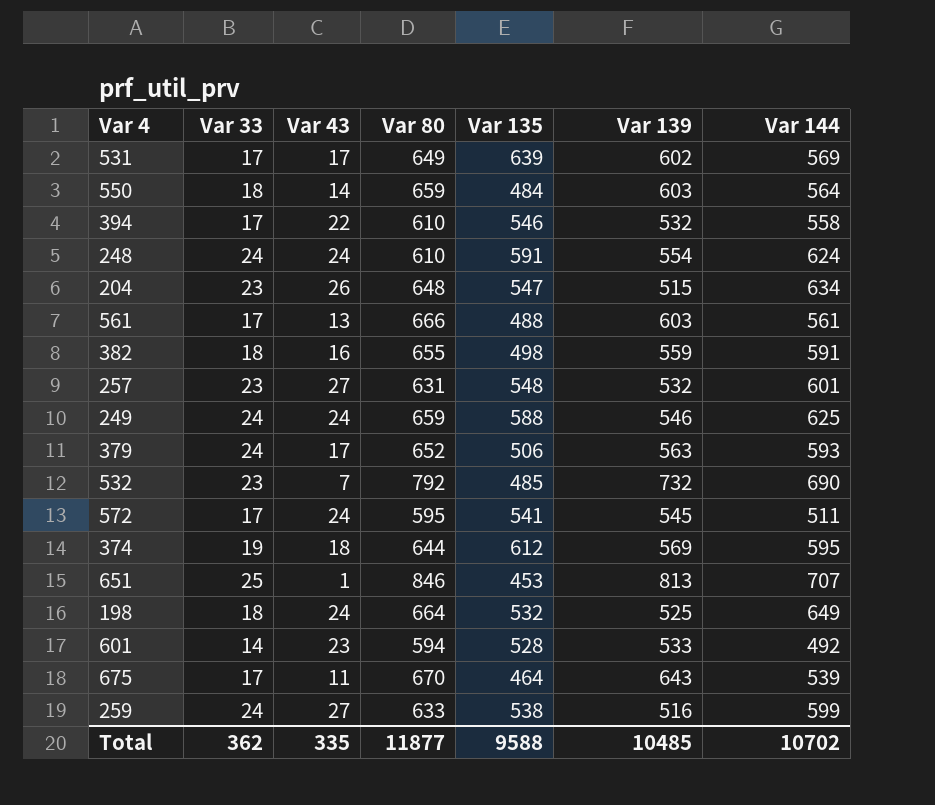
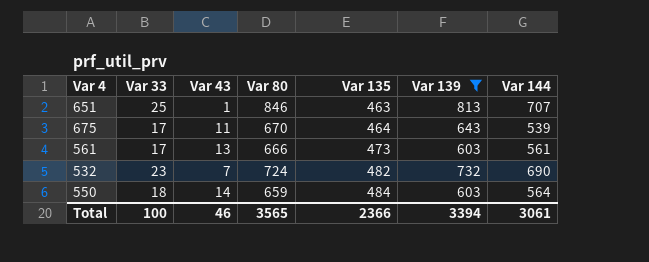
filter: none -> Var 139 >= 603
row order: none -> Var 135 ascending
651 | Var 135: 453 -> 463
561 | Var 135: 488 -> 473
532 | Var 80: 792 -> 724
532 | Var 135: 485 -> 482
Total | Var 33: 362 -> 100
Total | Var 43: 335 -> 46
Total | Var 80: 11877 -> 3565
Total | Var 135: 9588 -> 2366
Total | Var 139: 10485 -> 3394
Total | Var 144: 10702 -> 3061

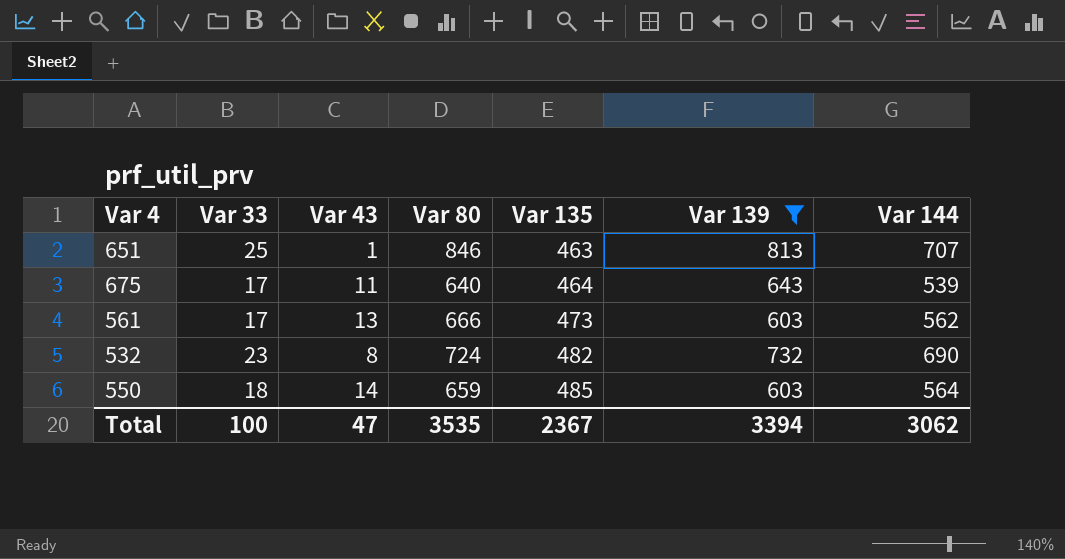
675 | Var 80: 670 -> 640
561 | Var 144: 561 -> 562
532 | Var 43: 7 -> 8
550 | Var 135: 484 -> 485
Total | Var 43: 46 -> 47
Total | Var 80: 3565 -> 3535
Total | Var 135: 2366 -> 2367
Total | Var 144: 3061 -> 3062

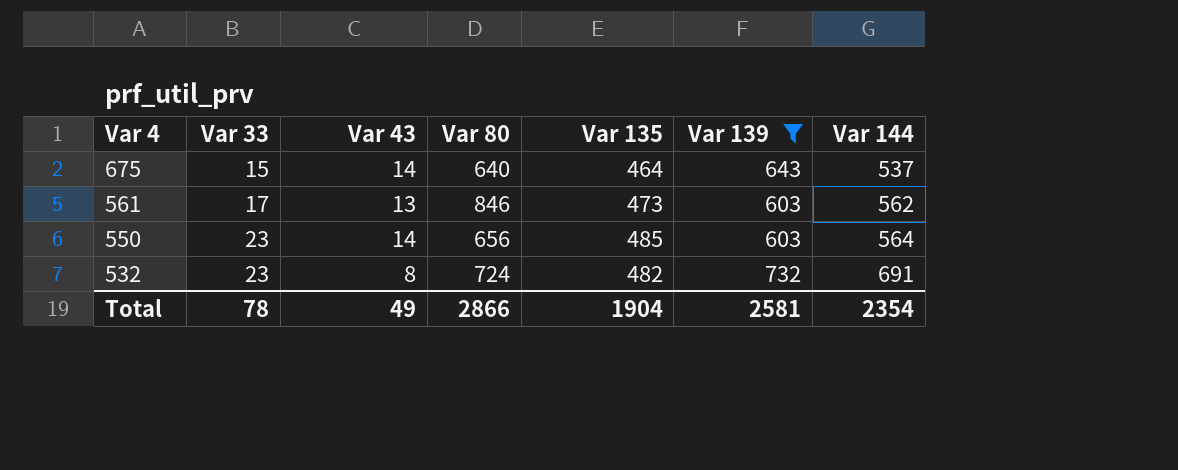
row order: Var 135 ascending -> Var 4 descending
row 651: 25 | 1 | 846 | 463 | 813 | 707 -> none
675 | Var 33: 17 -> 15
675 | Var 43: 11 -> 14
675 | Var 144: 539 -> 537
561 | Var 80: 666 -> 846
550 | Var 33: 18 -> 23
550 | Var 80: 659 -> 656
532 | Var 144: 690 -> 691
Total | Var 33: 100 -> 78
Total | Var 43: 47 -> 49
Total | Var 80: 3535 -> 2866
Total | Var 135: 2367 -> 1904
Total | Var 139: 3394 -> 2581
Total | Var 144: 3062 -> 2354

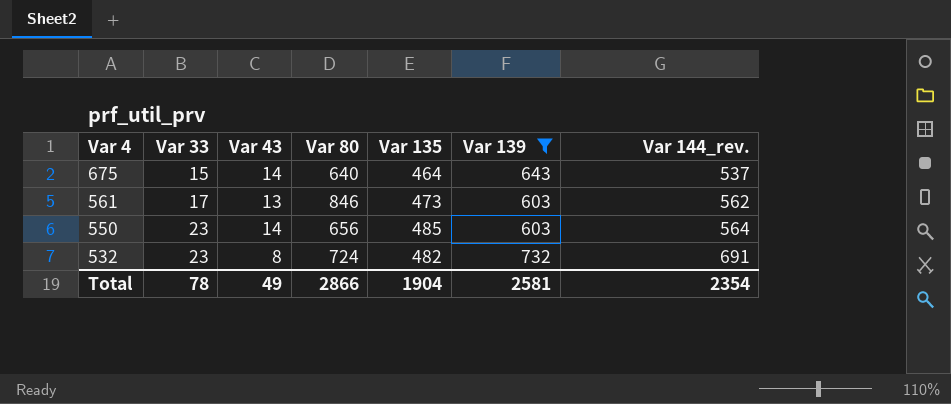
column name: Var 144 -> Var 144_rev.

